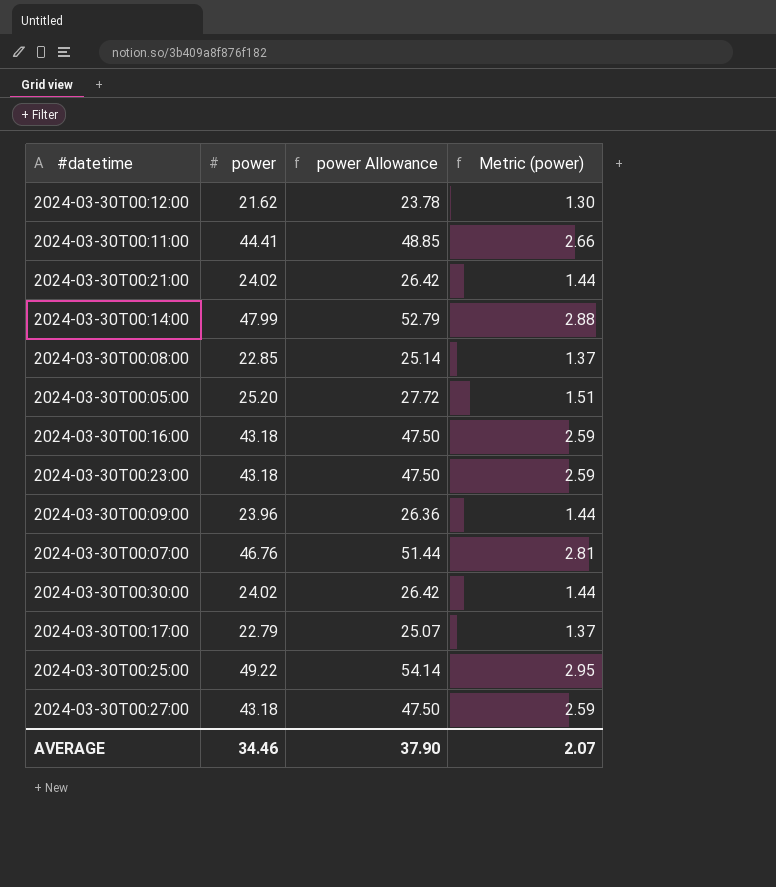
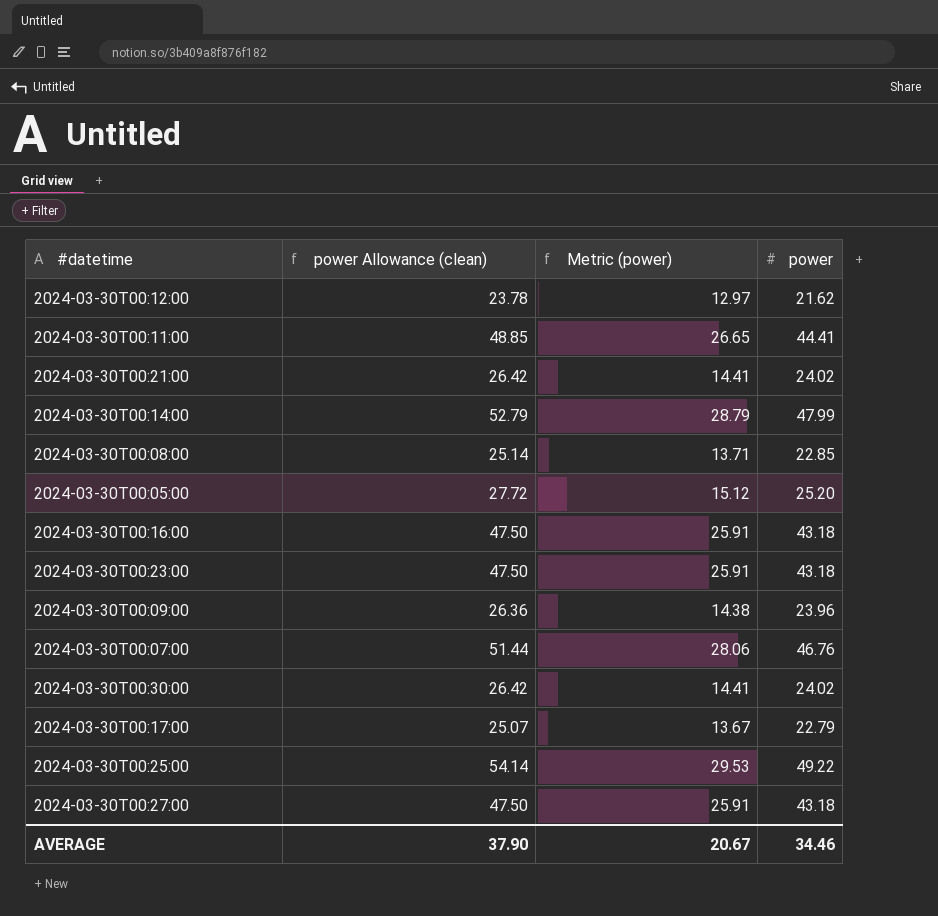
column name: power Allowance -> power Allowance (clean)
column Metric (power) | formula: [power] * 0.06 -> [power] * 0.6
column power | position: 2 -> 4
AVERAGE | Metric (power): 2.07 -> 20.67

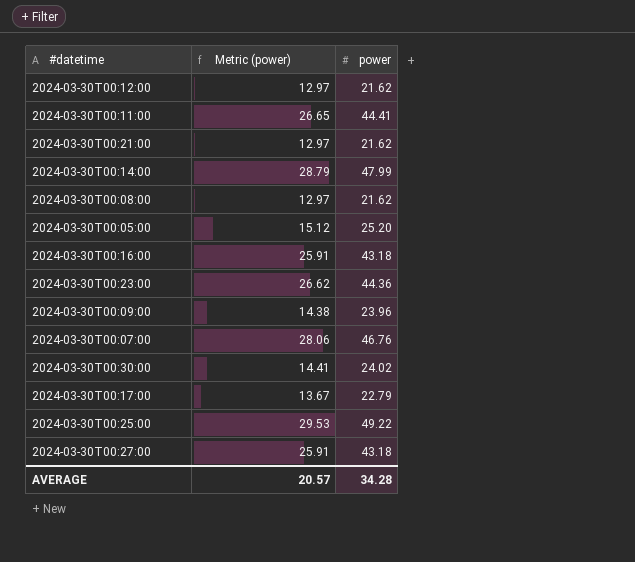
column power Allowance (clean) | formula: [power] * 1.1 -> none
2024-03-30T00:21:00 | Metric (power): 14.41 -> 12.97
2024-03-30T00:21:00 | power: 24.02 -> 21.62
2024-03-30T00:08:00 | Metric (power): 13.71 -> 12.97
2024-03-30T00:08:00 | power: 22.85 -> 21.62
2024-03-30T00:23:00 | Metric (power): 25.91 -> 26.62
2024-03-30T00:23:00 | power: 43.18 -> 44.36
AVERAGE | Metric (power): 20.67 -> 20.57
AVERAGE | power: 34.46 -> 34.28

